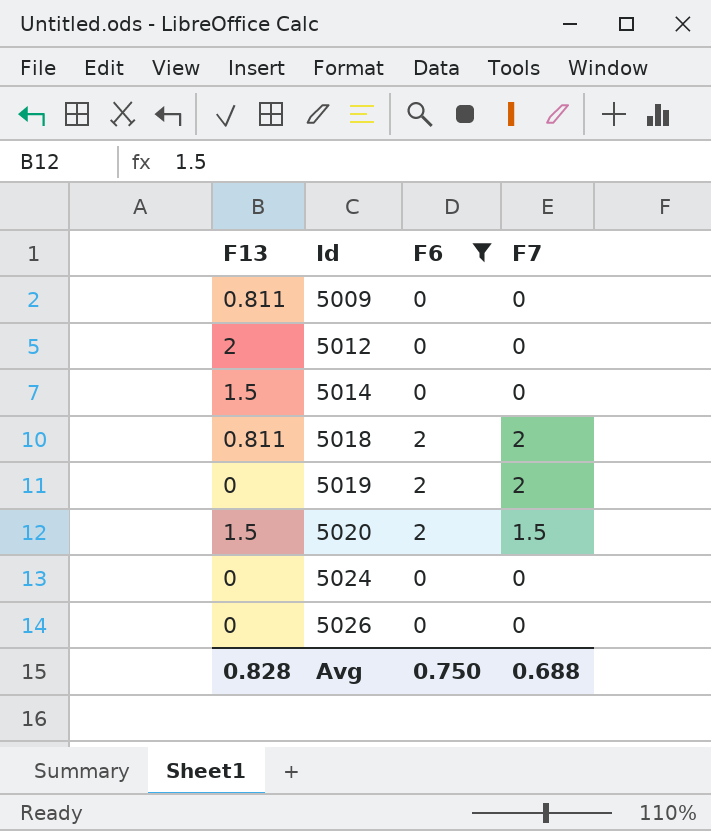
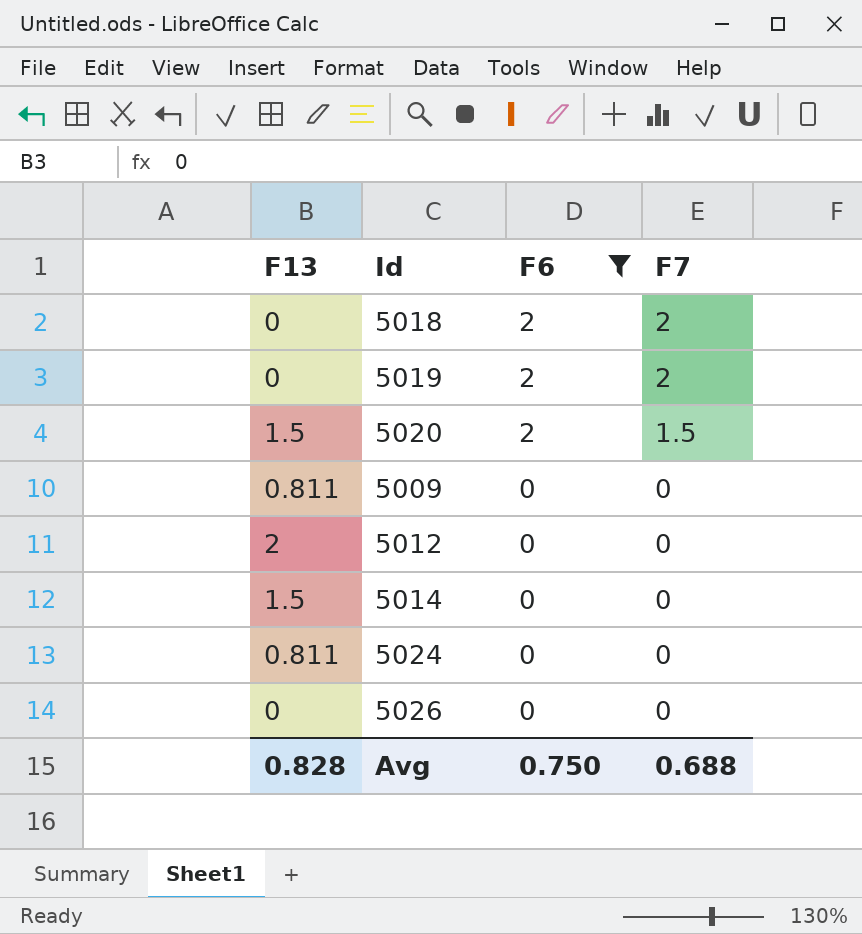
row order: Id ascending -> F6 descending
5018 | F13: 0.811 -> 0
5024 | F13: 0 -> 0.811

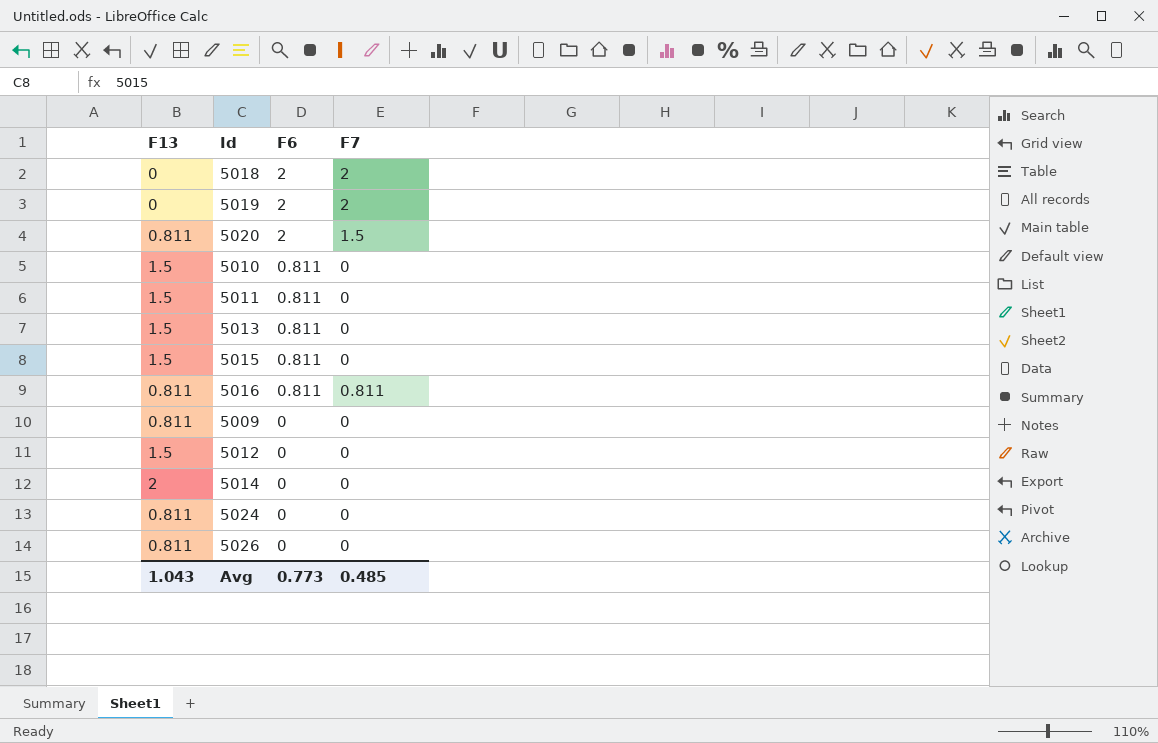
filter: F6 != 0.811 -> none
5020 | F13: 1.5 -> 0.811
5012 | F13: 2 -> 1.5
5014 | F13: 1.5 -> 2
5026 | F13: 0 -> 0.811
Avg | F13: 0.828 -> 1.043
Avg | F6: 0.750 -> 0.773
Avg | F7: 0.688 -> 0.485

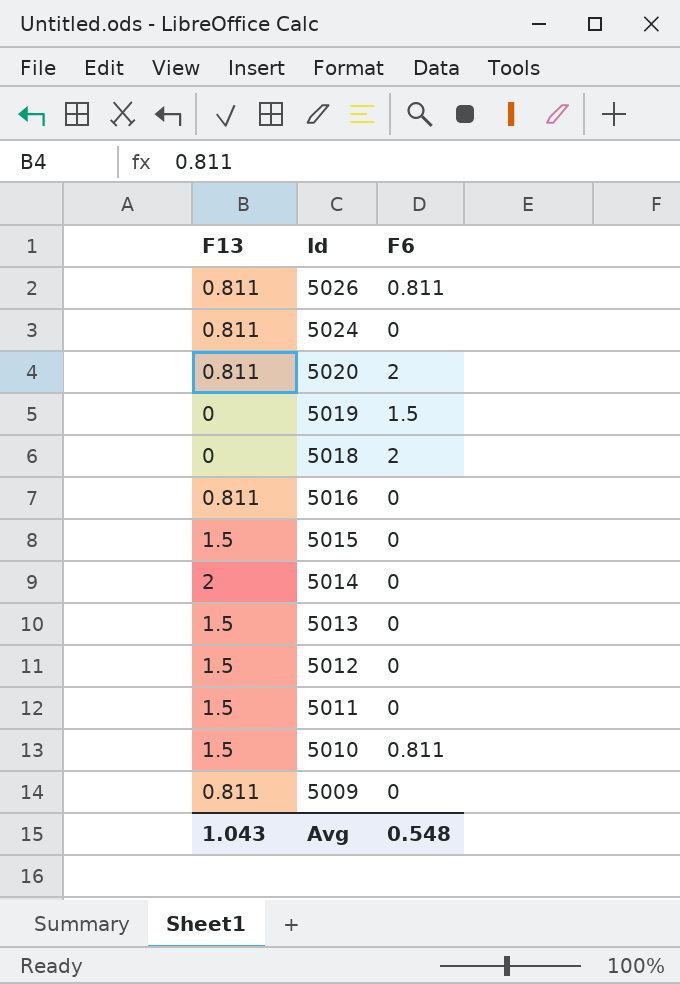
row order: F6 descending -> Id descending
column F7 | position: 4 -> none
5026 | F6: 0 -> 0.811
5019 | F6: 2 -> 1.5
5016 | F6: 0.811 -> 0
5015 | F6: 0.811 -> 0
5013 | F6: 0.811 -> 0
5011 | F6: 0.811 -> 0
Avg | F6: 0.773 -> 0.548

